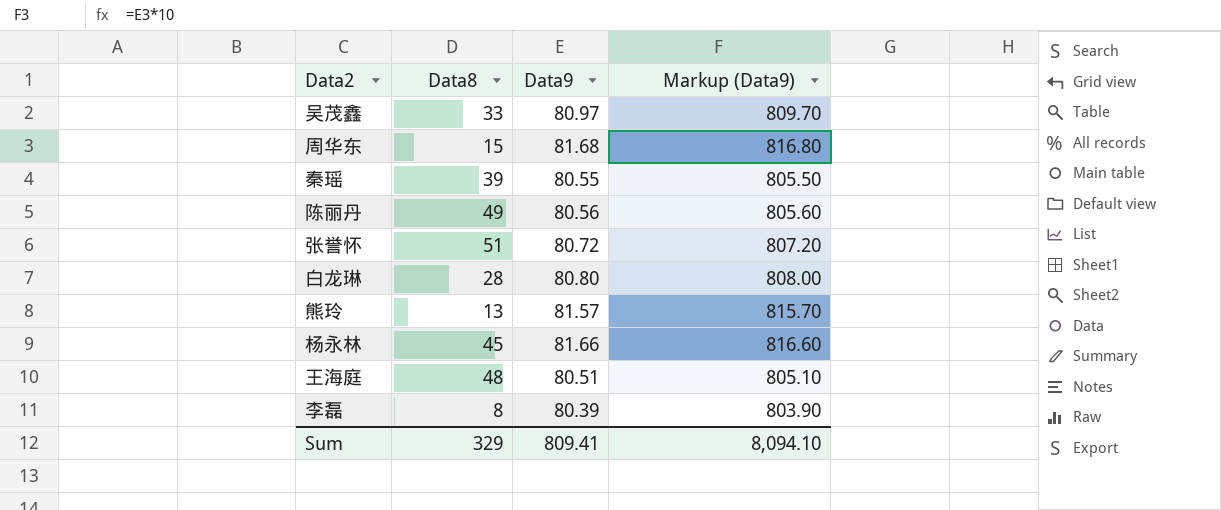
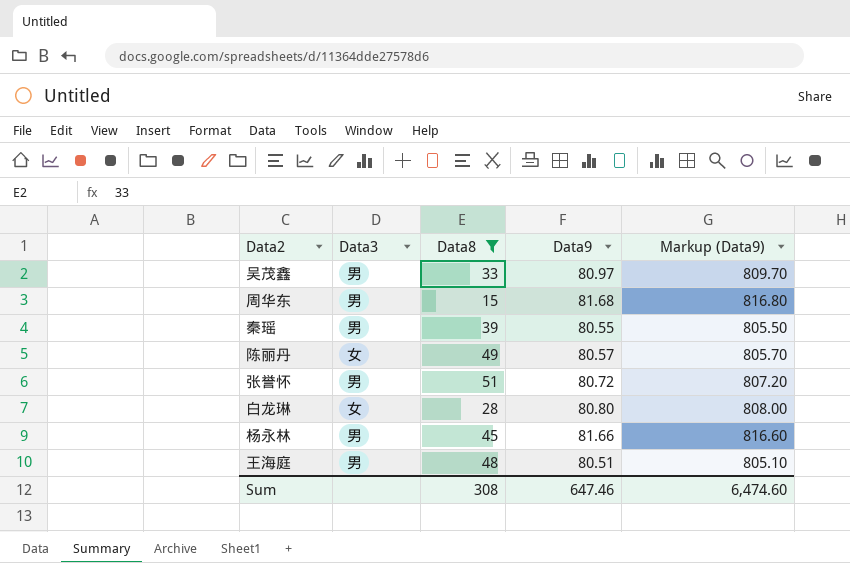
filter: none -> Data8 >= 15
column Data3 | position: none -> 2
陈丽丹 | Data9: 80.56 -> 80.57
陈丽丹 | Markup (Data9): 805.60 -> 805.70
Sum | Data8: 329 -> 308
Sum | Data9: 809.41 -> 647.46
Sum | Markup (Data9): 8,094.10 -> 6,474.60

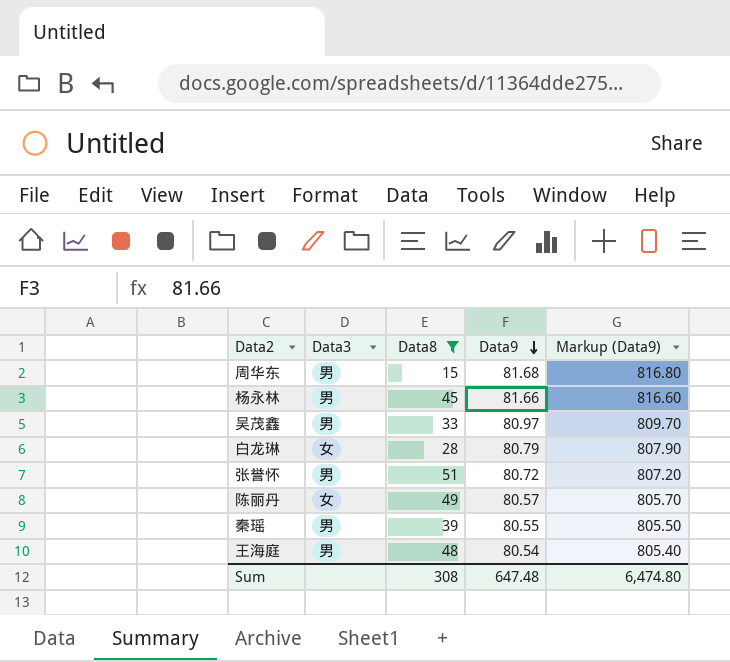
row order: none -> Data9 descending
白龙琳 | Data9: 80.80 -> 80.79
白龙琳 | Markup (Data9): 808.00 -> 807.90
王海庭 | Data9: 80.51 -> 80.54
王海庭 | Markup (Data9): 805.10 -> 805.40
Sum | Data9: 647.46 -> 647.48
Sum | Markup (Data9): 6,474.60 -> 6,474.80

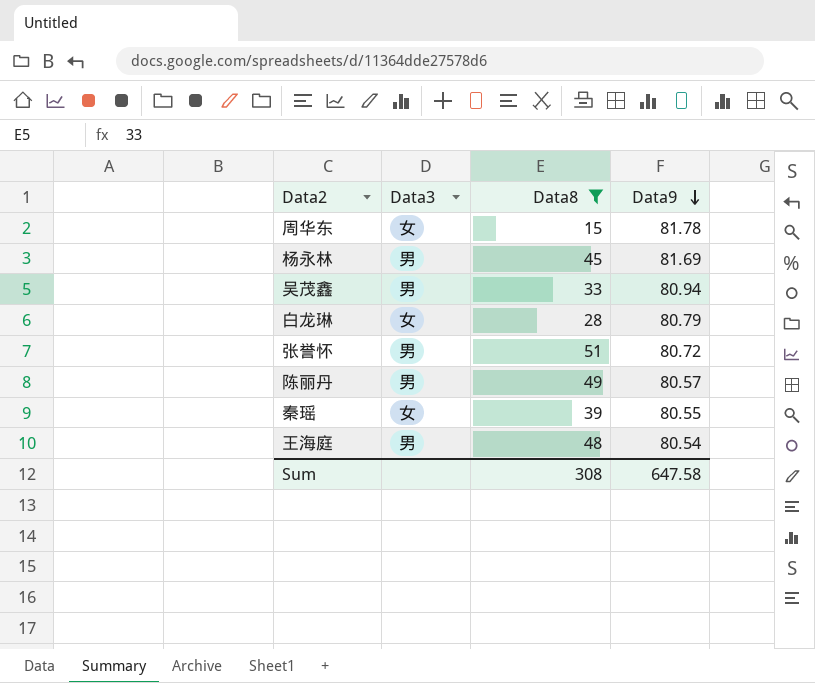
column Markup (Data9) | formula: [Data9] * 10 -> none
周华东 | Data3: 男 -> 女
周华东 | Data9: 81.68 -> 81.78
杨永林 | Data9: 81.66 -> 81.69
吴茂鑫 | Data9: 80.97 -> 80.94
陈丽丹 | Data3: 女 -> 男
秦瑶 | Data3: 男 -> 女
Sum | Data9: 647.48 -> 647.58

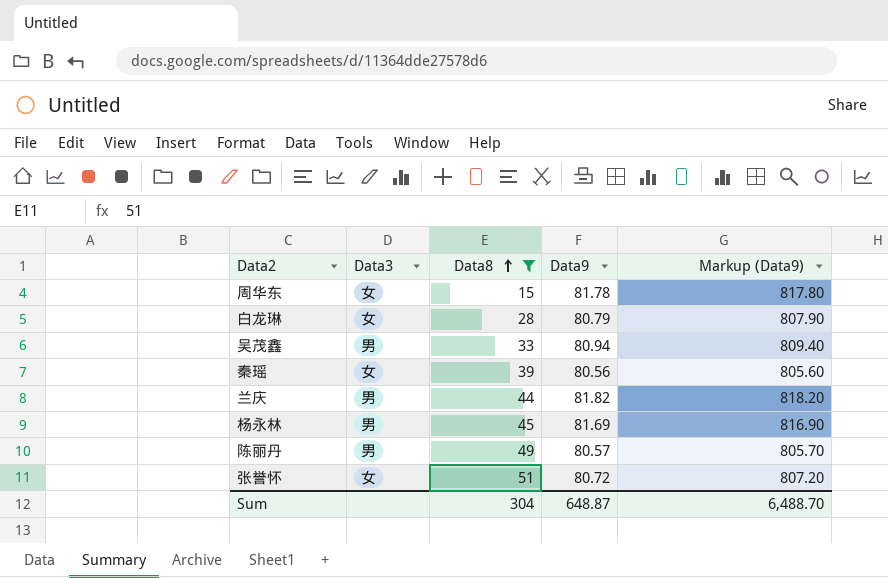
row order: Data9 descending -> Data8 ascending
column Markup (Data9) | formula: none -> [Data9] * 10
row 王海庭: 男 | 48 | 80.54 -> none
秦瑶 | Data9: 80.55 -> 80.56
row 兰庆: none -> 男 | 44 | 81.82 | 818.20
张誉怀 | Data3: 男 -> 女
Sum | Data8: 308 -> 304
Sum | Data9: 647.58 -> 648.87

